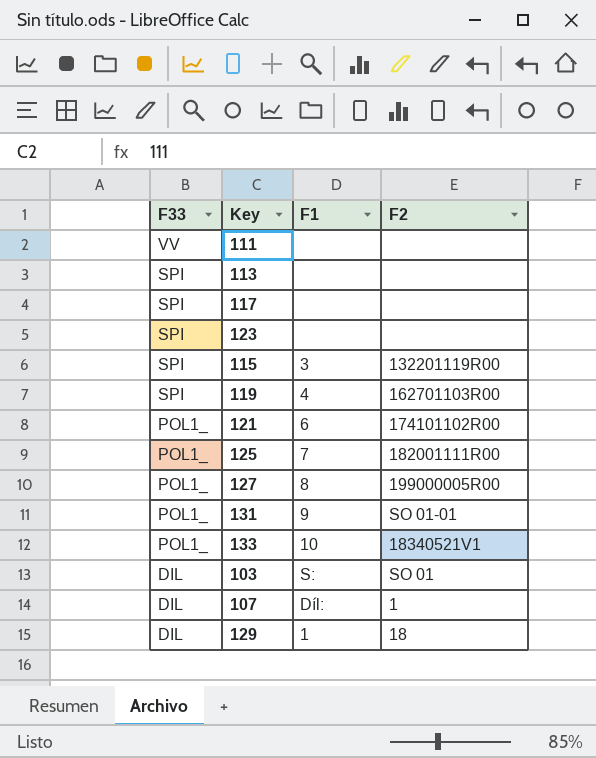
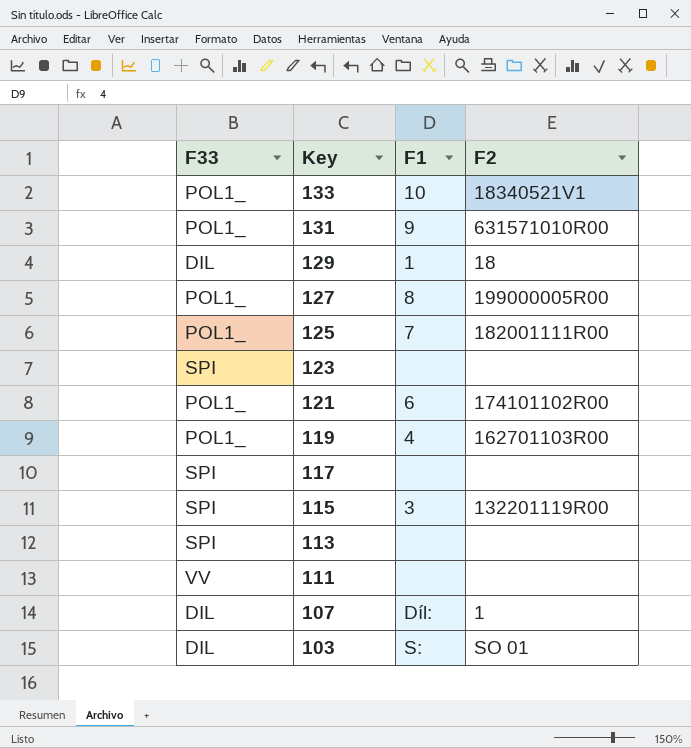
row order: F33 descending -> Key descending
131 | F2: SO 01-01 -> 631571010R00
119 | F33: SPI -> POL1_

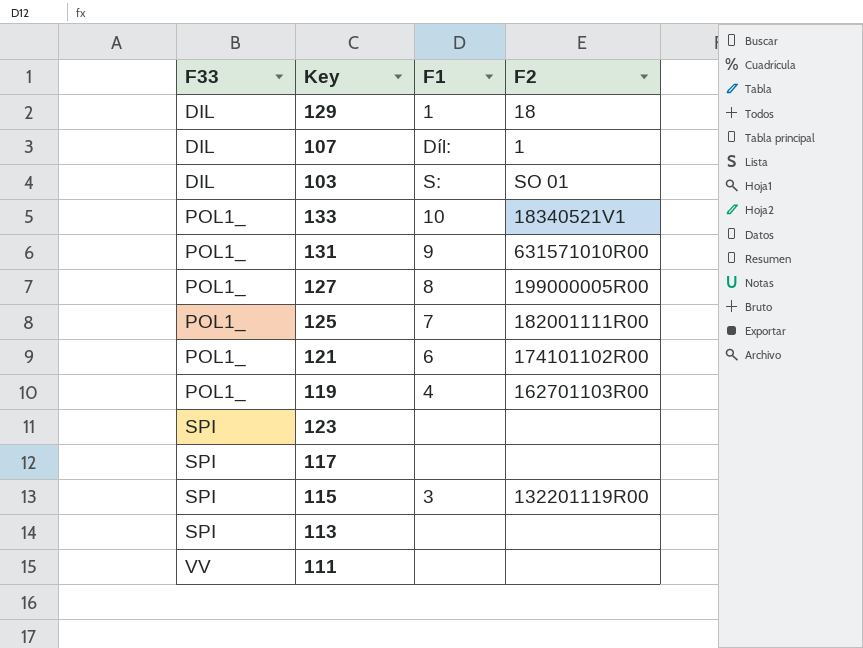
row order: Key descending -> F33 ascending

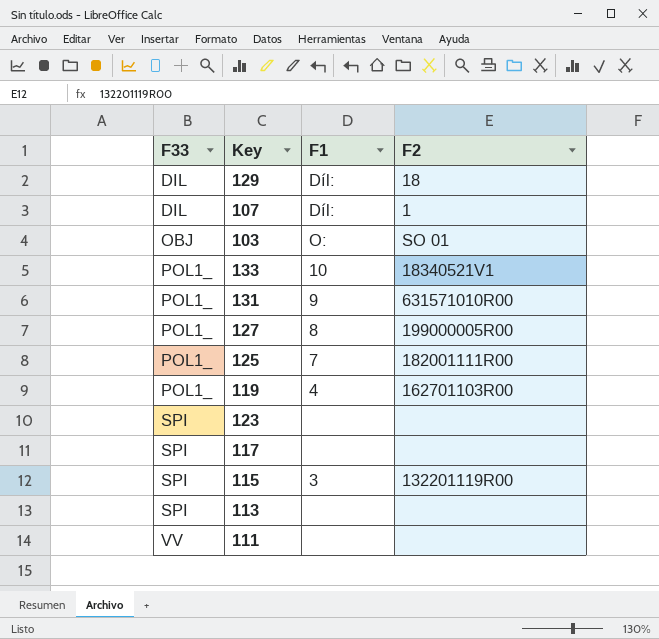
row 121: POL1_ | 6 | 174101102R00 -> none
129 | F1: 1 -> Díl:
103 | F33: DIL -> OBJ
103 | F1: S: -> O:

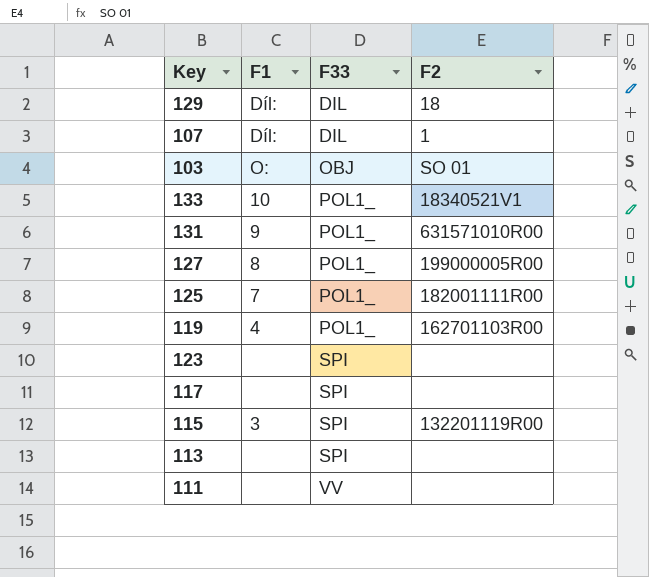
column F33 | position: 1 -> 3

